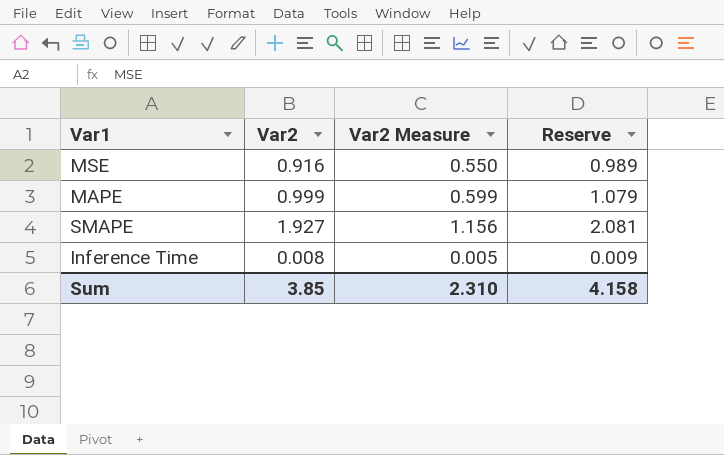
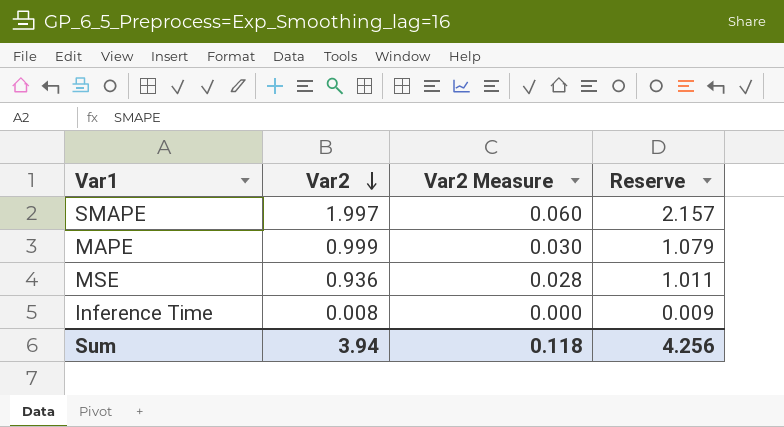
row order: none -> Var2 descending
column Var2 Measure | formula: [Var2] * 0.6 -> [Var2] * 0.03
SMAPE | Var2: 1.927 -> 1.997
SMAPE | Reserve: 2.081 -> 2.157
MSE | Var2: 0.916 -> 0.936
MSE | Reserve: 0.989 -> 1.011
Sum | Var2: 3.85 -> 3.94
Sum | Var2 Measure: 2.310 -> 0.118
Sum | Reserve: 4.158 -> 4.256

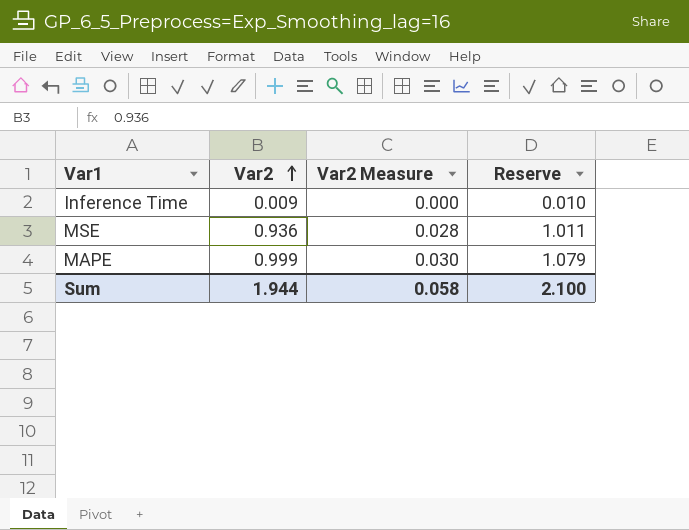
row order: Var2 descending -> Var2 ascending
row SMAPE: 1.997 | 0.060 | 2.157 -> none
Inference Time | Var2: 0.008 -> 0.009
Inference Time | Reserve: 0.009 -> 0.010
Sum | Var2: 3.94 -> 1.944
Sum | Var2 Measure: 0.118 -> 0.058
Sum | Reserve: 4.256 -> 2.100

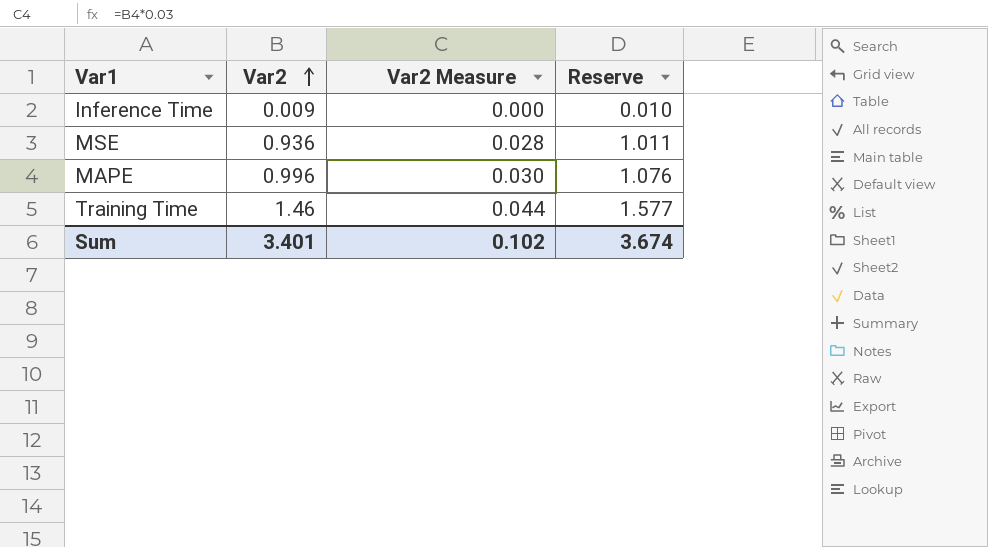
MAPE | Var2: 0.999 -> 0.996
MAPE | Reserve: 1.079 -> 1.076
row Training Time: none -> 1.46 | 0.044 | 1.577
Sum | Var2: 1.944 -> 3.401
Sum | Var2 Measure: 0.058 -> 0.102
Sum | Reserve: 2.100 -> 3.674

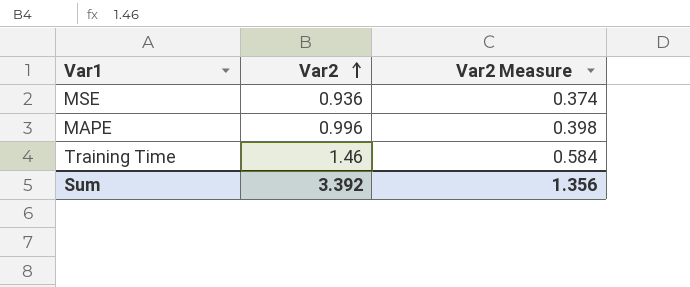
column Reserve | formula: [Var2] * 1.08 -> none
column Var2 Measure | formula: [Var2] * 0.03 -> [Var2] * 0.4
row Inference Time: 0.009 | 0.000 | 0.010 -> none
Sum | Var2: 3.401 -> 3.392
Sum | Var2 Measure: 0.102 -> 1.356

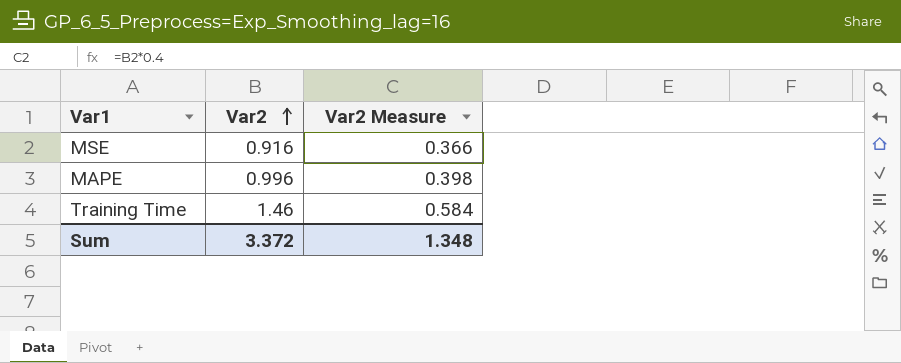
MSE | Var2: 0.936 -> 0.916
MSE | Var2 Measure: 0.374 -> 0.366
Sum | Var2: 3.392 -> 3.372
Sum | Var2 Measure: 1.356 -> 1.348

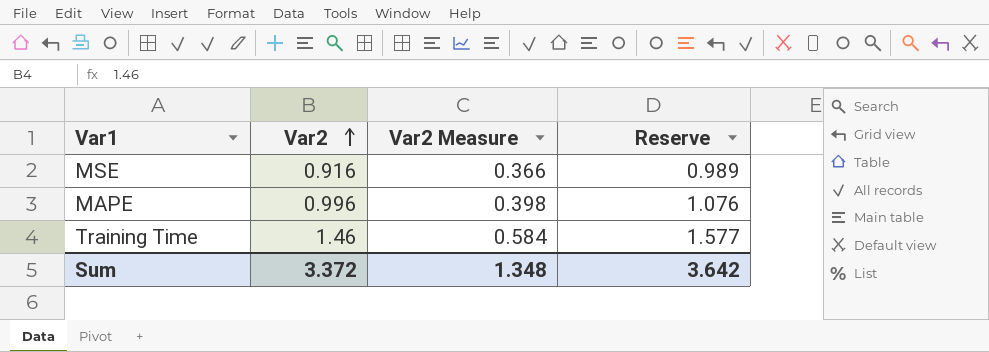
column Reserve | formula: none -> [Var2] * 1.08

